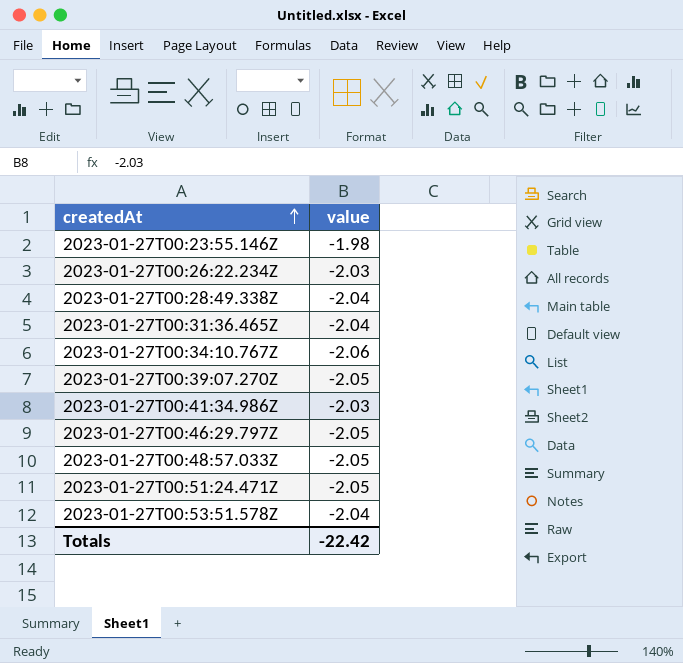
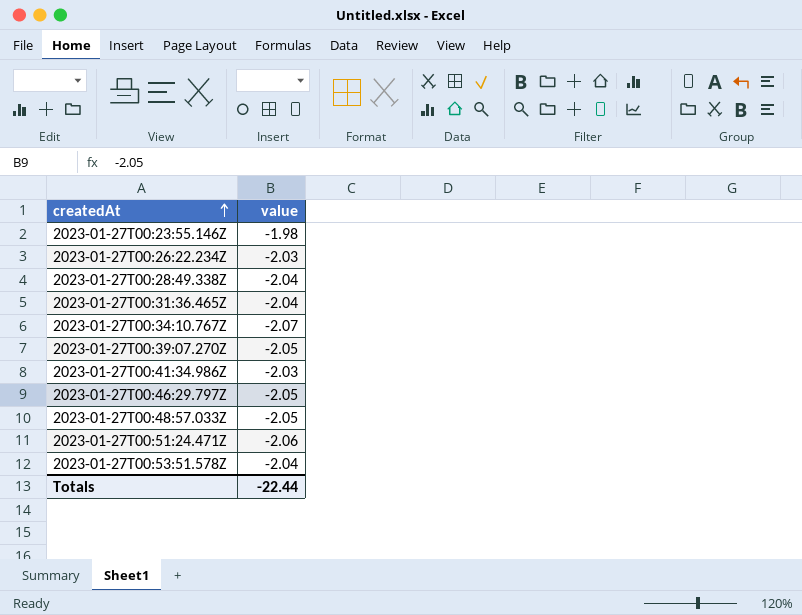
2023-01-27T00:34:10.767Z | value: -2.06 -> -2.07
2023-01-27T00:51:24.471Z | value: -2.05 -> -2.06
Totals | value: -22.42 -> -22.44

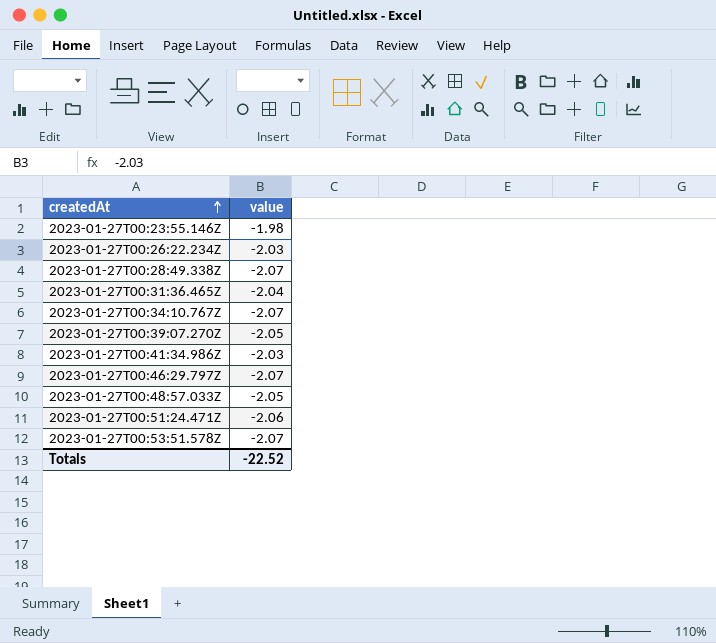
2023-01-27T00:28:49.338Z | value: -2.04 -> -2.07
2023-01-27T00:46:29.797Z | value: -2.05 -> -2.07
2023-01-27T00:53:51.578Z | value: -2.04 -> -2.07
Totals | value: -22.44 -> -22.52

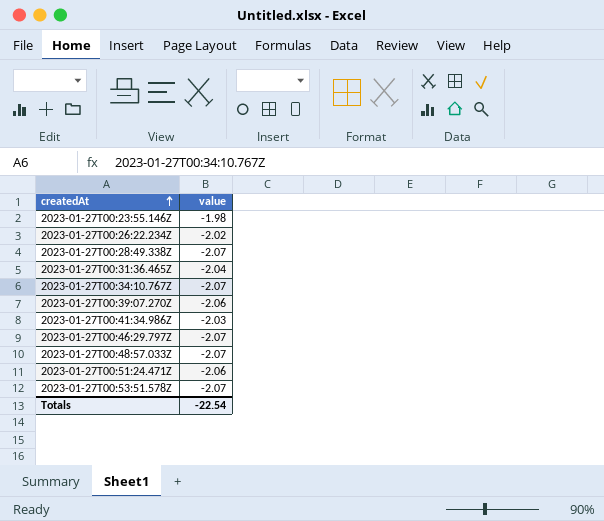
2023-01-27T00:26:22.234Z | value: -2.03 -> -2.02
2023-01-27T00:39:07.270Z | value: -2.05 -> -2.06
2023-01-27T00:48:57.033Z | value: -2.05 -> -2.07
Totals | value: -22.52 -> -22.54

